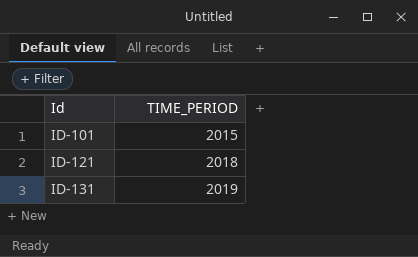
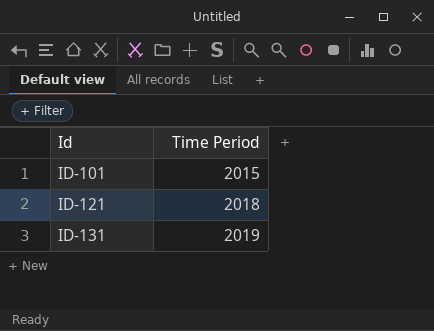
column name: TIME_PERIOD -> Time Period

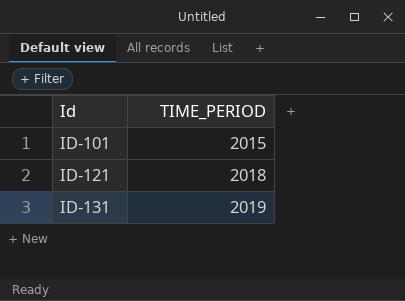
column name: Time Period -> TIME_PERIOD

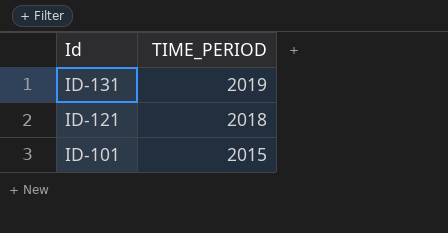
row order: Id ascending -> Id descending

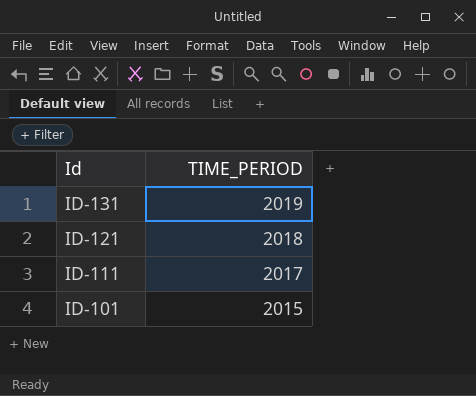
row ID-111: none -> 2017

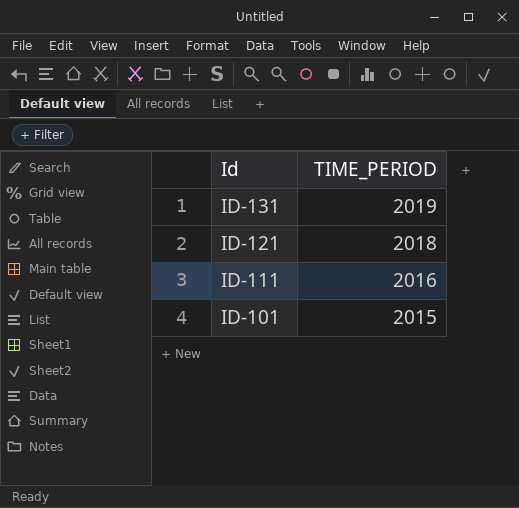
ID-111 | TIME_PERIOD: 2017 -> 2016

